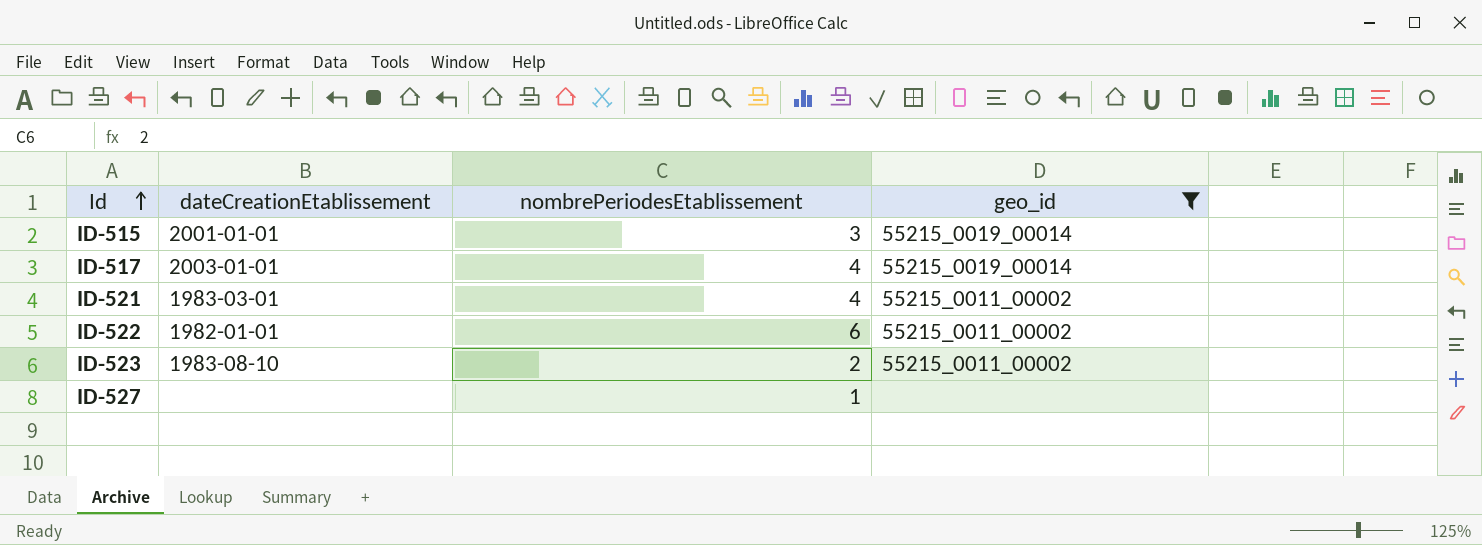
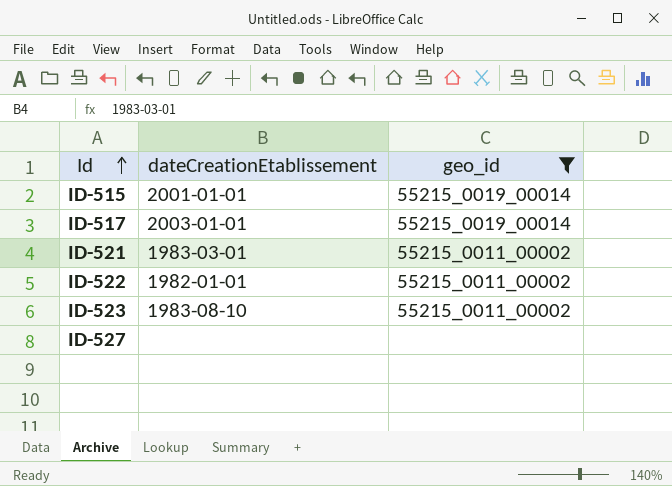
column nombrePeriodesEtablissement | position: 3 -> none

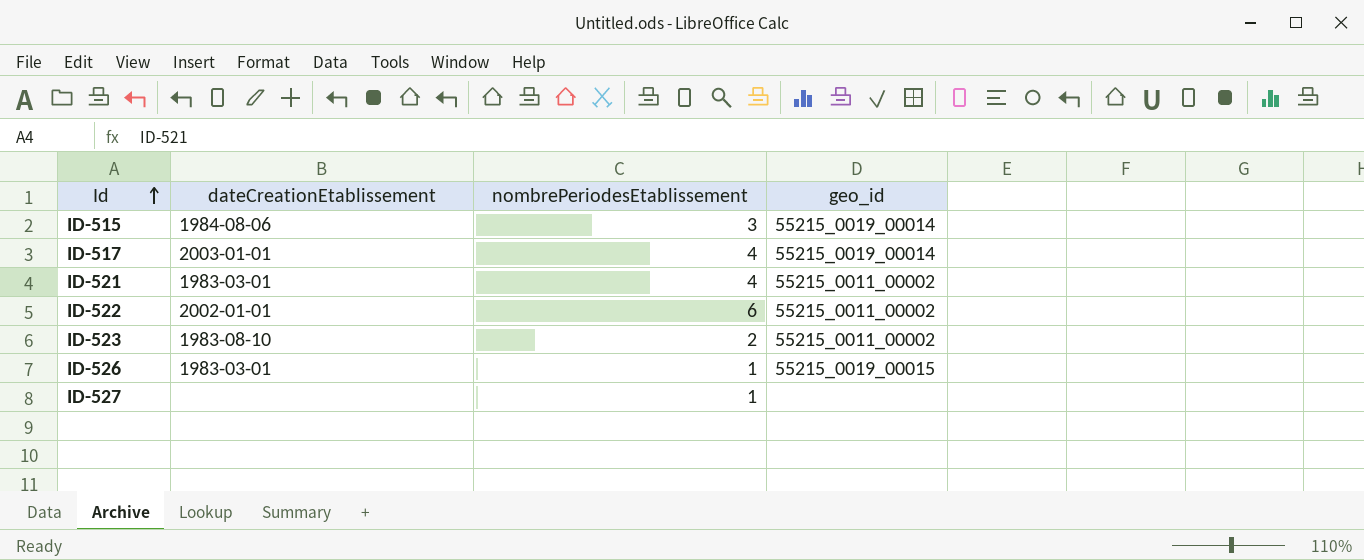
filter: geo_id != 55215_0019_00015 -> none
column nombrePeriodesEtablissement | position: none -> 3
ID-515 | dateCreationEtablissement: 2001-01-01 -> 1984-08-06
ID-522 | dateCreationEtablissement: 1982-01-01 -> 2002-01-01

